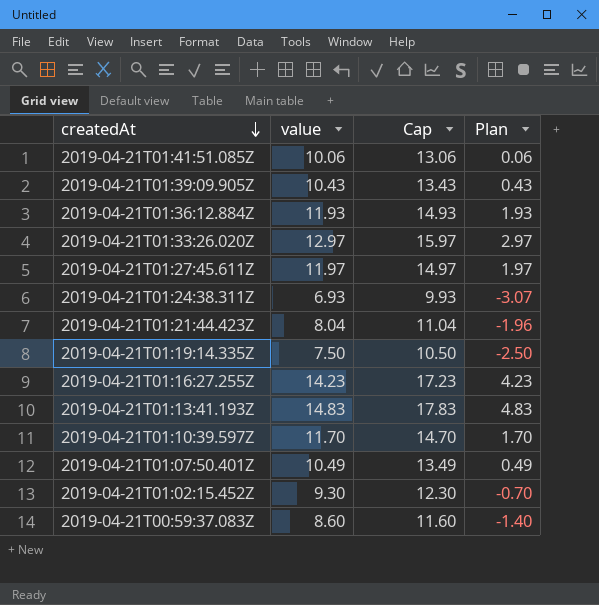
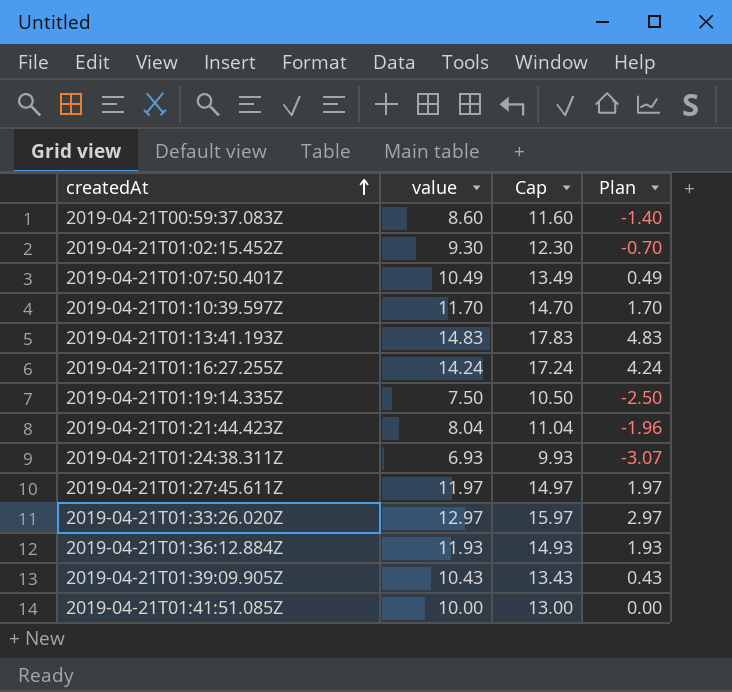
row order: createdAt descending -> createdAt ascending
2019-04-21T01:16:27.255Z | value: 14.23 -> 14.24
2019-04-21T01:16:27.255Z | Cap: 17.23 -> 17.24
2019-04-21T01:16:27.255Z | Plan: 4.23 -> 4.24
2019-04-21T01:41:51.085Z | value: 10.06 -> 10.00
2019-04-21T01:41:51.085Z | Cap: 13.06 -> 13.00
2019-04-21T01:41:51.085Z | Plan: 0.06 -> 0.00

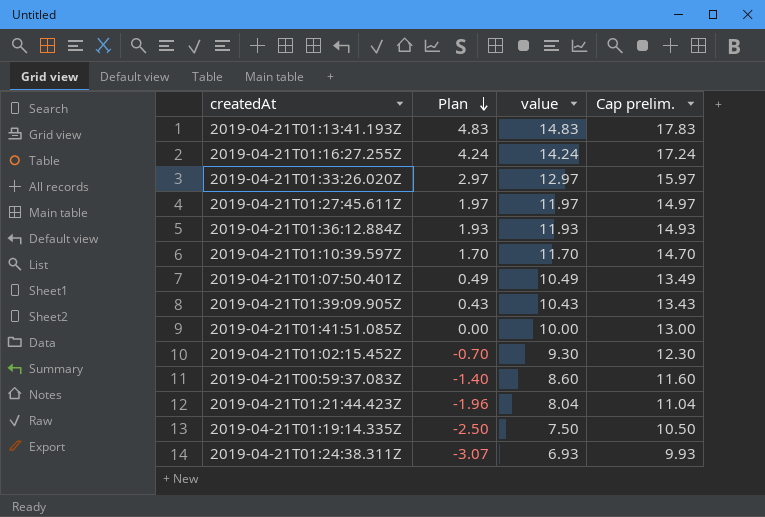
row order: createdAt ascending -> Plan descending
column Plan | position: 4 -> 2
column name: Cap -> Cap prelim.

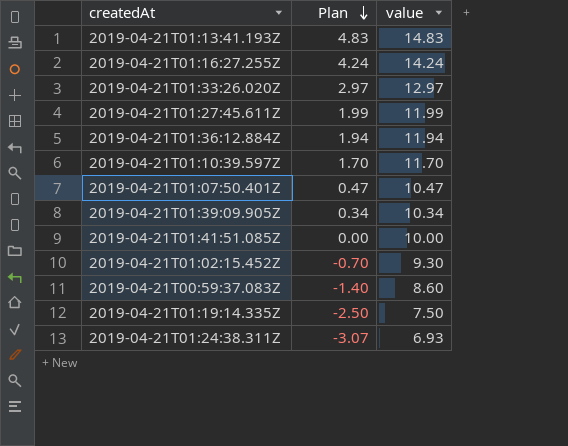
column Cap prelim. | formula: [value] + 3 -> none
row 2019-04-21T01:21:44.423Z: -1.96 | 8.04 | 11.04 -> none
2019-04-21T01:27:45.611Z | Plan: 1.97 -> 1.99
2019-04-21T01:27:45.611Z | value: 11.97 -> 11.99
2019-04-21T01:36:12.884Z | Plan: 1.93 -> 1.94
2019-04-21T01:36:12.884Z | value: 11.93 -> 11.94
2019-04-21T01:07:50.401Z | Plan: 0.49 -> 0.47
2019-04-21T01:07:50.401Z | value: 10.49 -> 10.47
2019-04-21T01:39:09.905Z | Plan: 0.43 -> 0.34
2019-04-21T01:39:09.905Z | value: 10.43 -> 10.34

